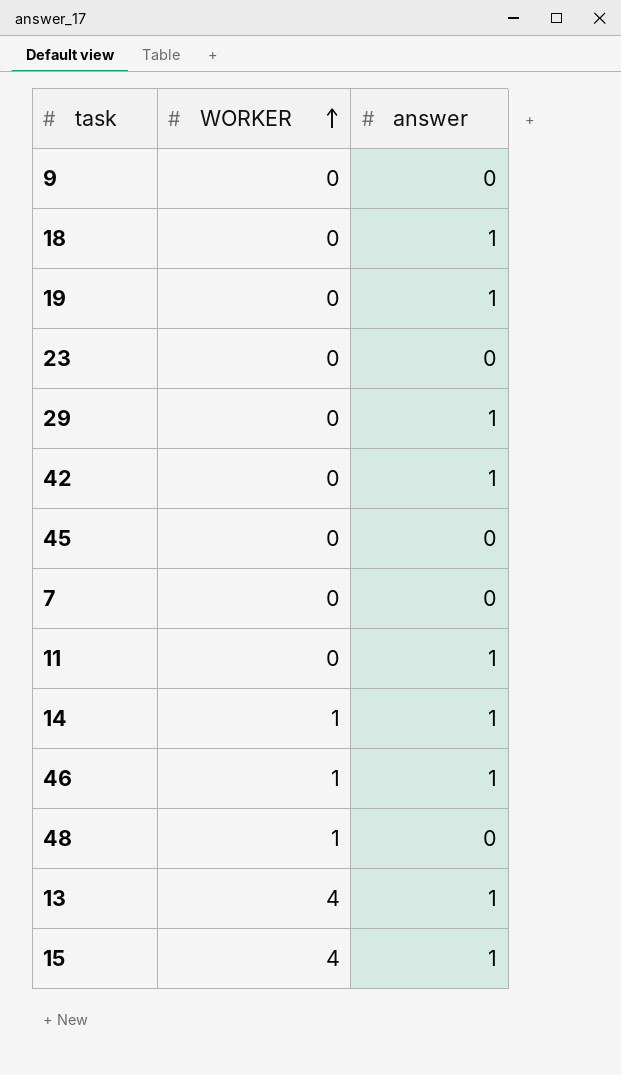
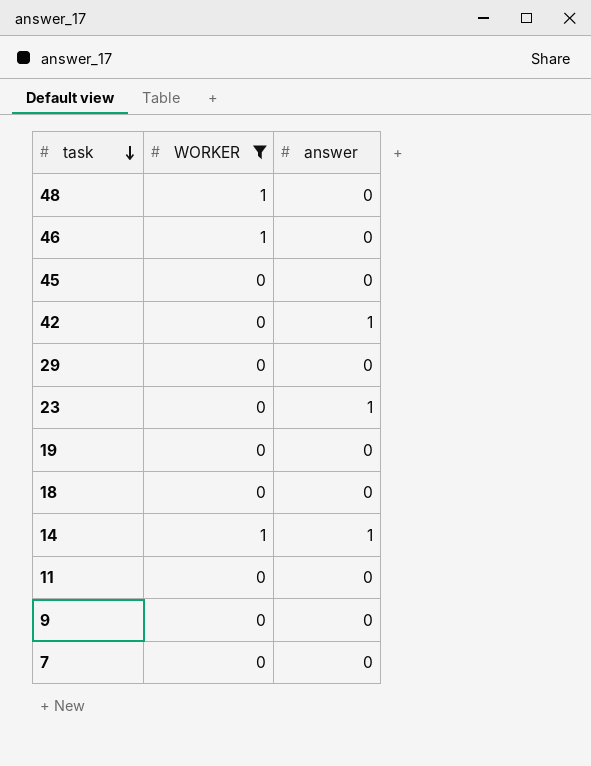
filter: none -> WORKER != 4
row order: WORKER ascending -> task descending
46 | answer: 1 -> 0
29 | answer: 1 -> 0
23 | answer: 0 -> 1
19 | answer: 1 -> 0
18 | answer: 1 -> 0
11 | answer: 1 -> 0

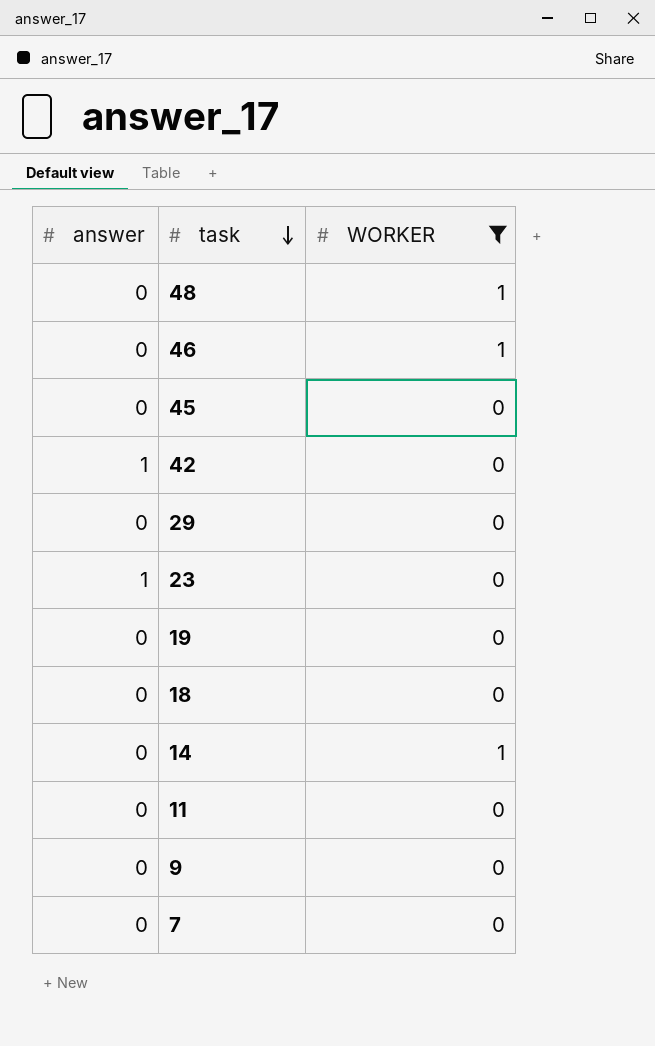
column answer | position: 3 -> 1
14 | answer: 1 -> 0

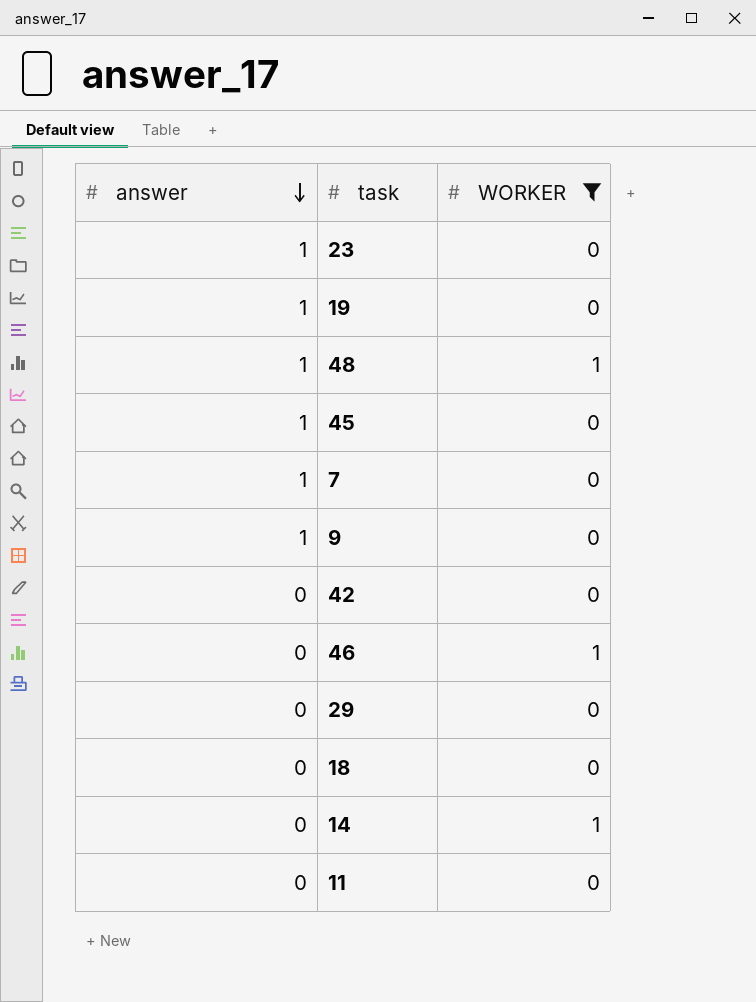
row order: task descending -> answer descending
19 | answer: 0 -> 1
48 | answer: 0 -> 1
45 | answer: 0 -> 1
7 | answer: 0 -> 1
9 | answer: 0 -> 1
42 | answer: 1 -> 0

